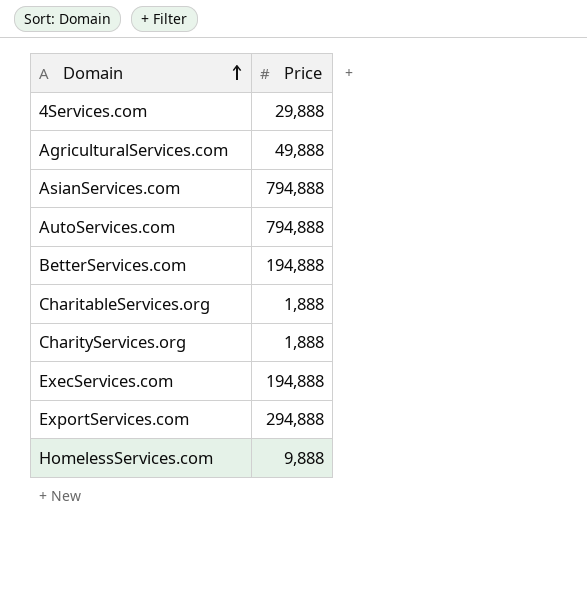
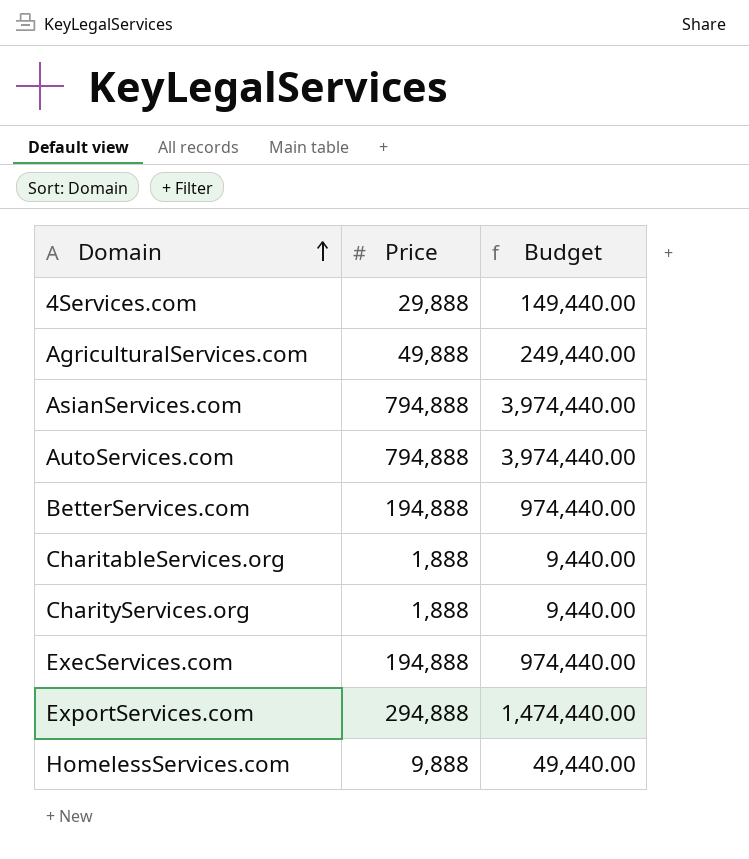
column Budget | formula: none -> [Price] * 5

